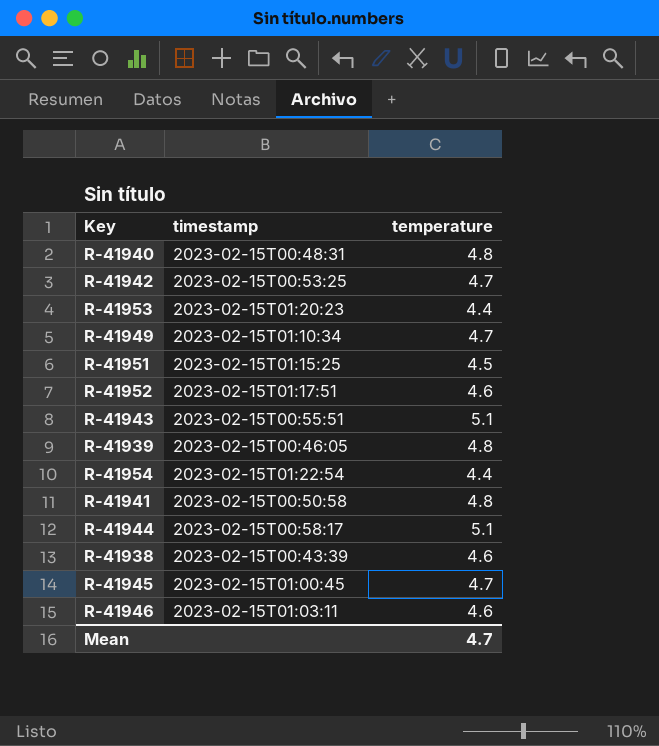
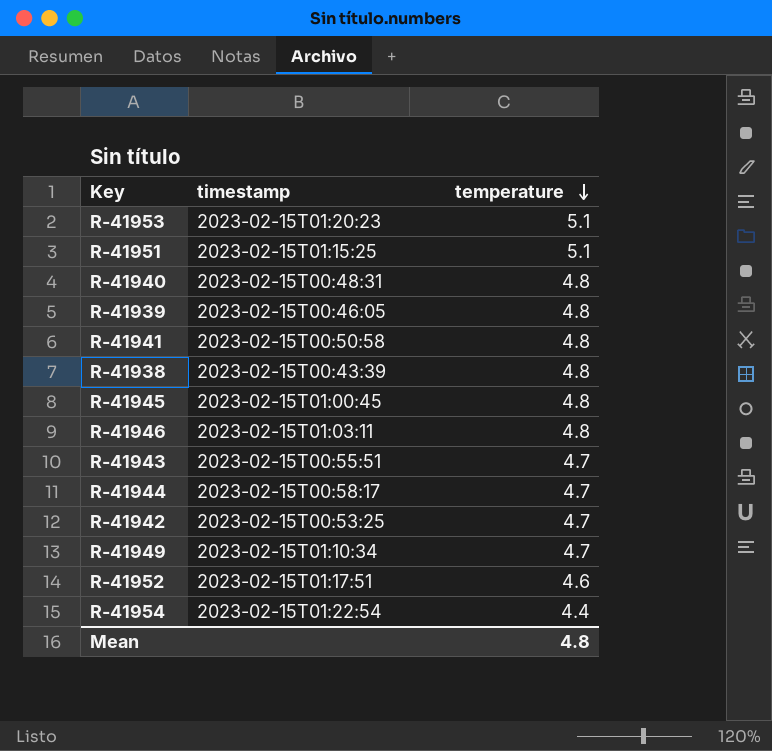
row order: none -> temperature descending
R-41953 | temperature: 4.4 -> 5.1
R-41951 | temperature: 4.5 -> 5.1
R-41938 | temperature: 4.6 -> 4.8
R-41945 | temperature: 4.7 -> 4.8
R-41946 | temperature: 4.6 -> 4.8
R-41943 | temperature: 5.1 -> 4.7
R-41944 | temperature: 5.1 -> 4.7
Mean | temperature: 4.7 -> 4.8

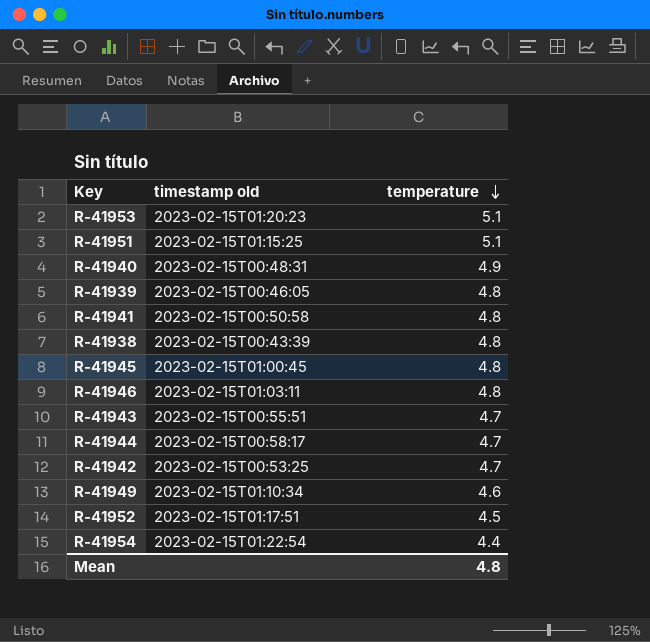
column name: timestamp -> timestamp old
R-41940 | temperature: 4.8 -> 4.9
R-41949 | temperature: 4.7 -> 4.6
R-41952 | temperature: 4.6 -> 4.5

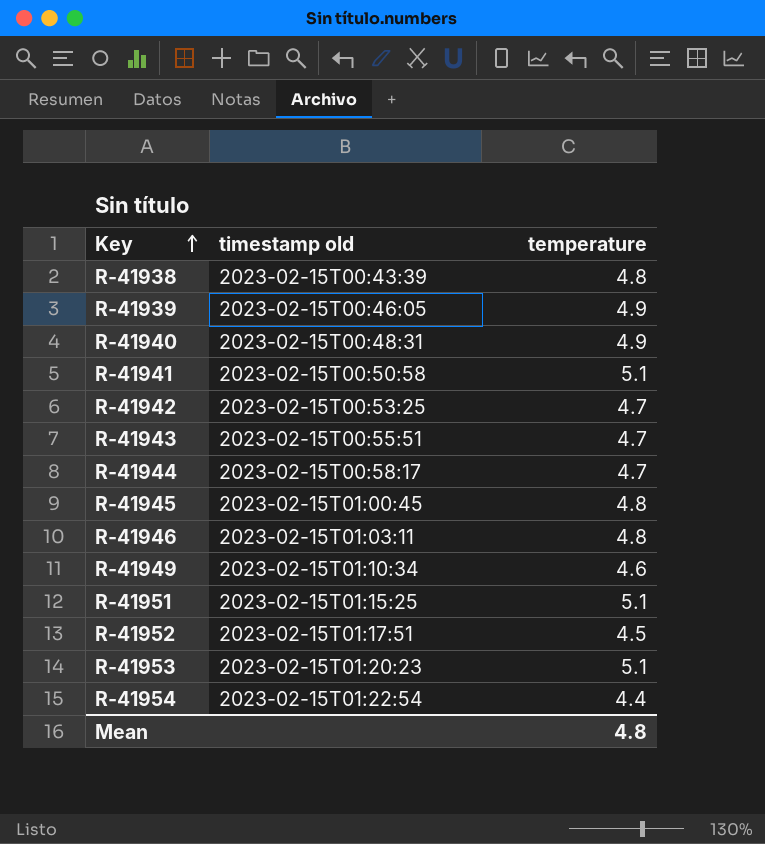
row order: temperature descending -> Key ascending
R-41939 | temperature: 4.8 -> 4.9
R-41941 | temperature: 4.8 -> 5.1

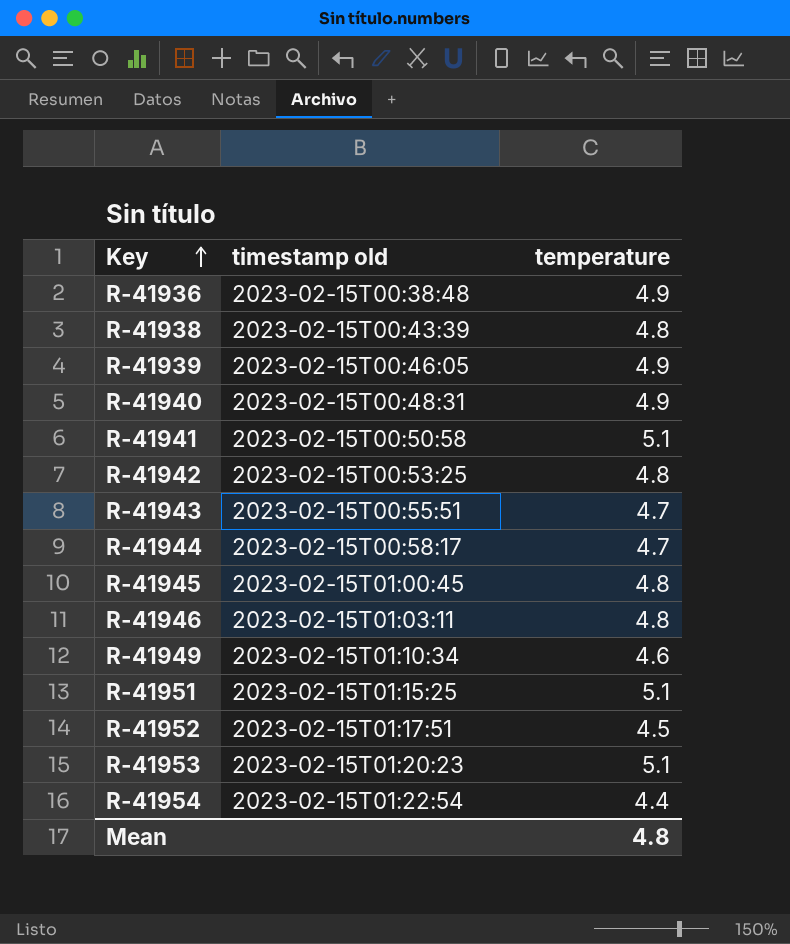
row R-41936: none -> 2023-02-15T00:38:48 | 4.9
R-41942 | temperature: 4.7 -> 4.8

